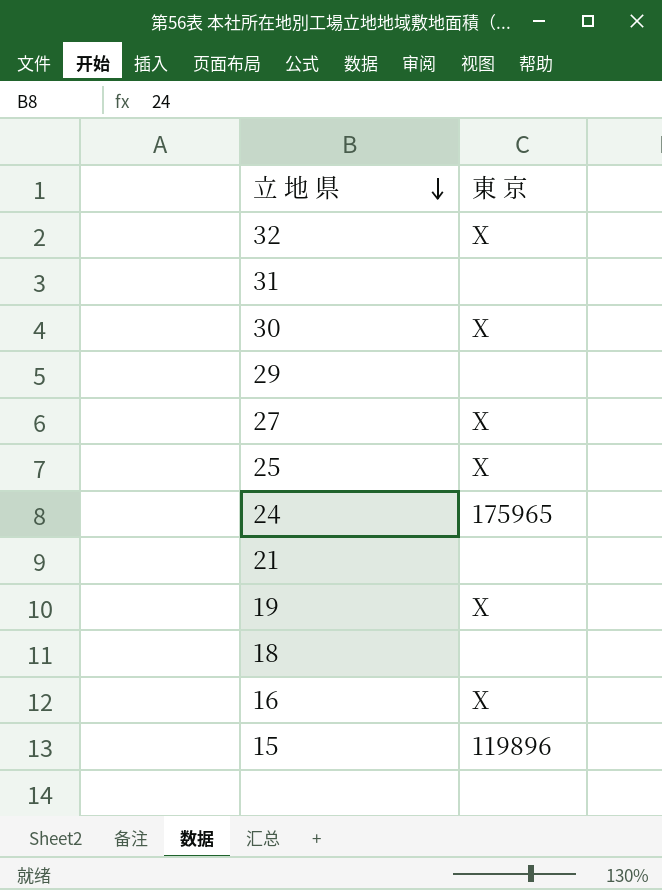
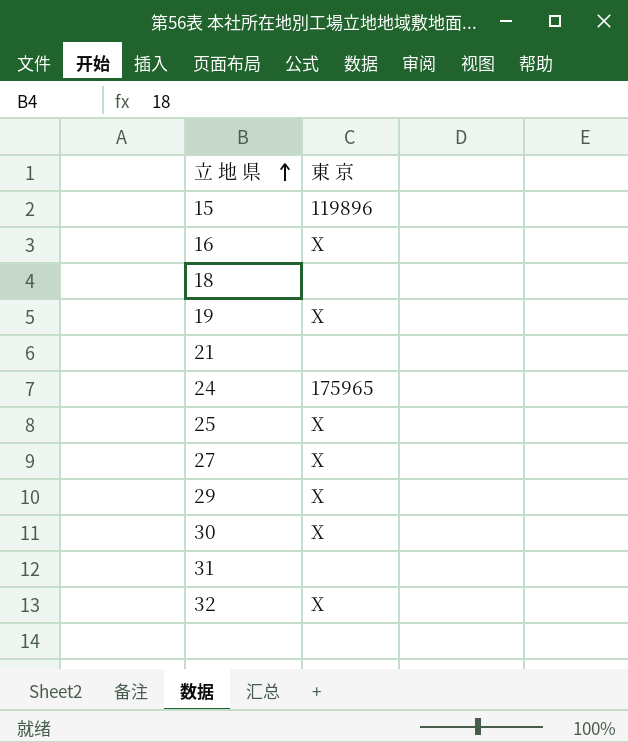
row order: 立 地 県 descending -> 立 地 県 ascending
29 | 東 京: none -> X

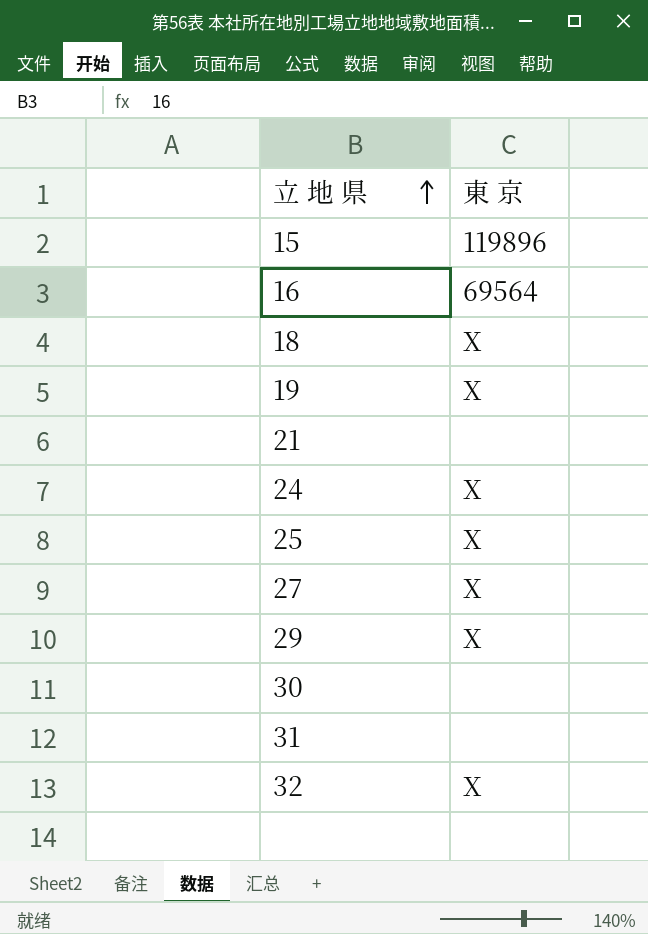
16 | 東 京: X -> 69564
18 | 東 京: none -> X
24 | 東 京: 175965 -> X
30 | 東 京: X -> none

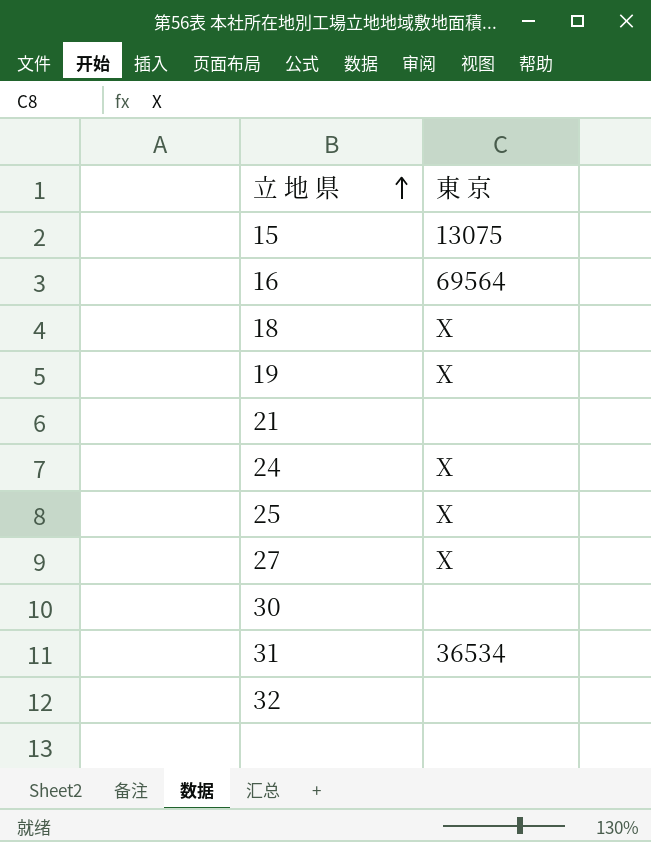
row 29: X -> none
15 | 東 京: 119896 -> 13075
31 | 東 京: none -> 36534
32 | 東 京: X -> none

